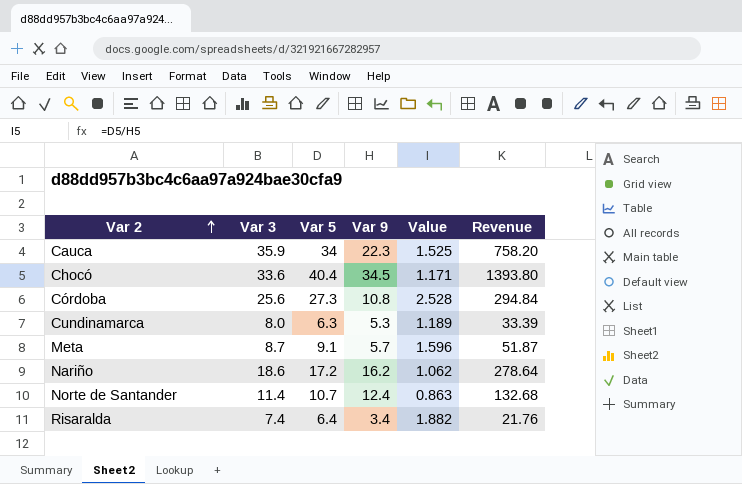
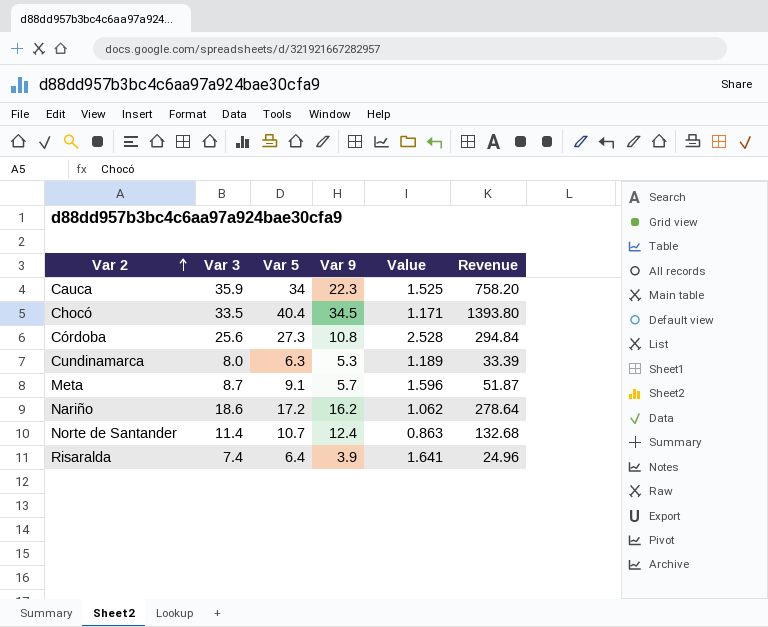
Chocó | Var 3: 33.6 -> 33.5
Risaralda | Var 9: 3.4 -> 3.9
Risaralda | Value: 1.882 -> 1.641
Risaralda | Revenue: 21.76 -> 24.96

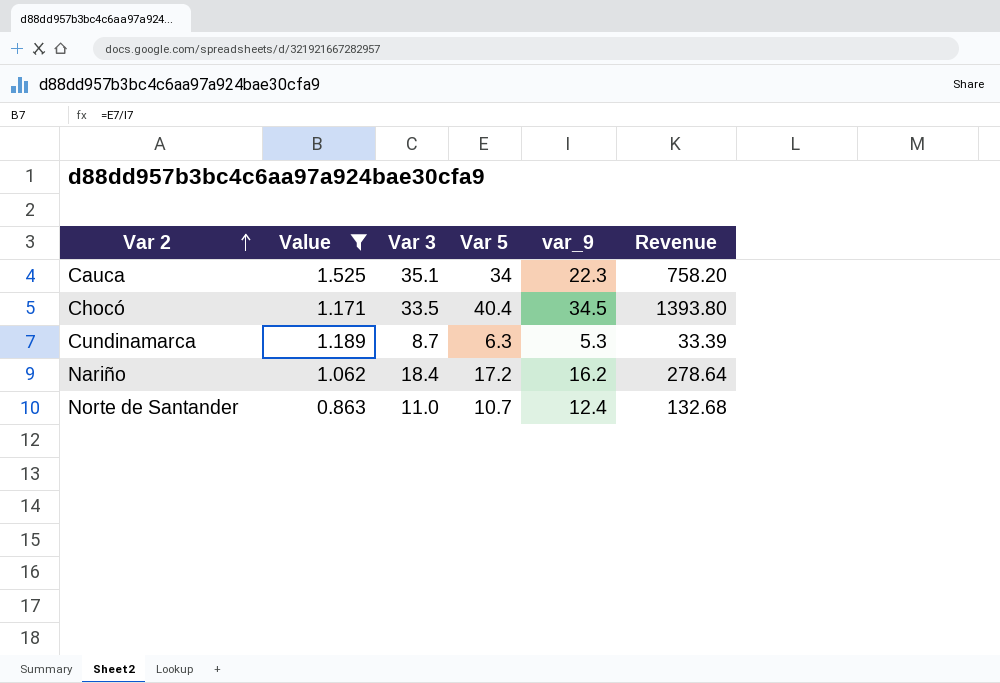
filter: none -> Value <= 1.525
column Value | position: 5 -> 2
column name: Var 9 -> var_9
Cauca | Var 3: 35.9 -> 35.1
Cundinamarca | Var 3: 8.0 -> 8.7
Nariño | Var 3: 18.6 -> 18.4
Norte de Santander | Var 3: 11.4 -> 11.0

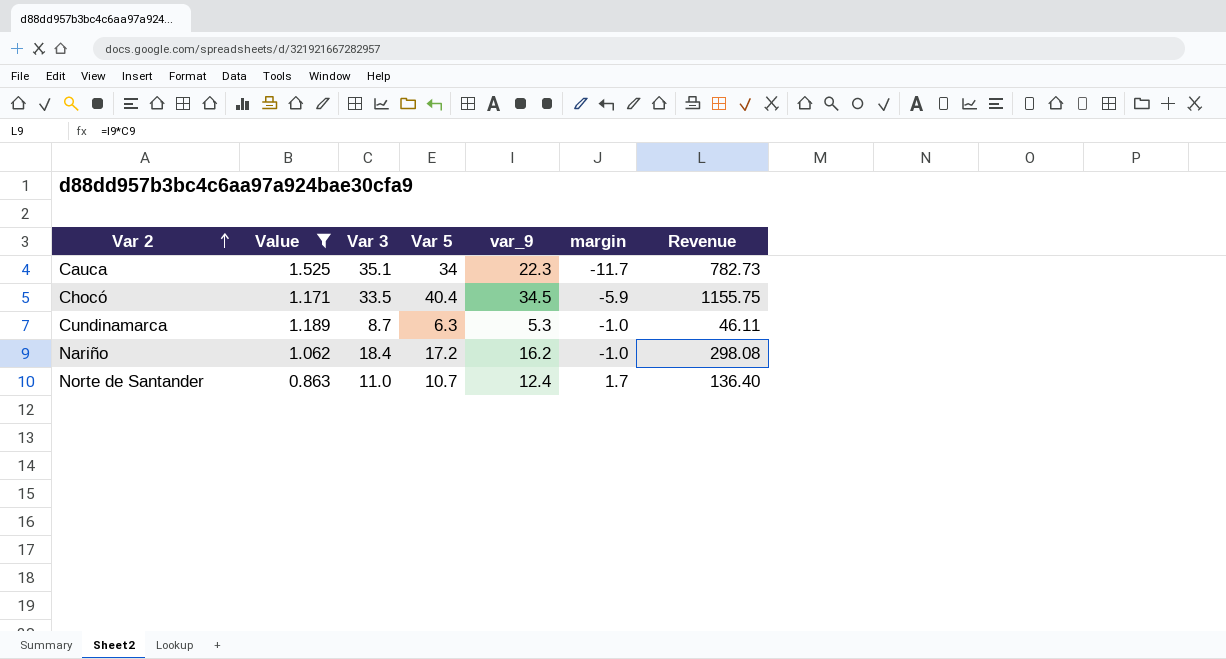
column margin | formula: none -> [var_9] - [Var 5]
column Revenue | formula: [Var 5] * [var_9] -> [Var 3] * [var_9]

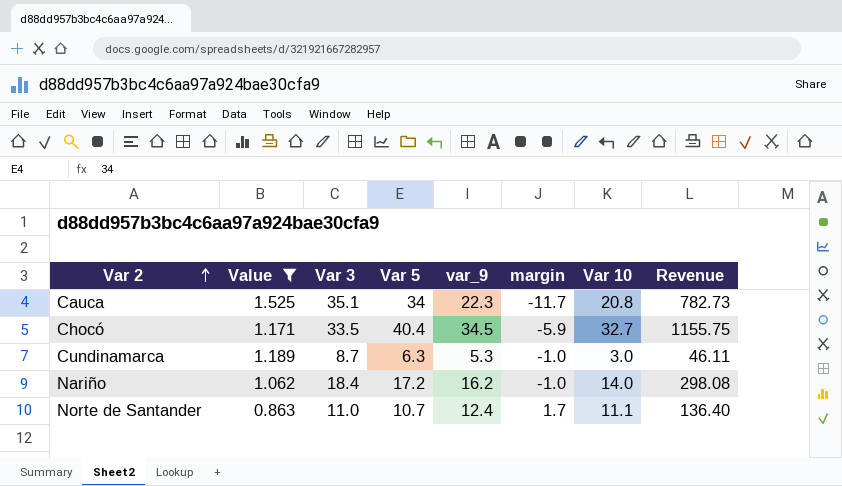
column Var 10 | position: none -> 7

